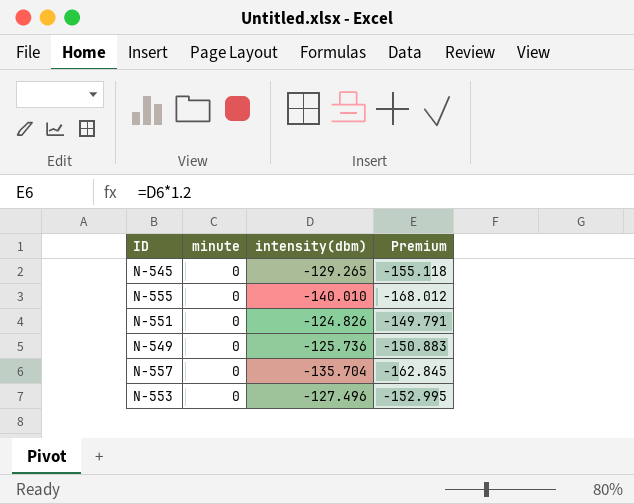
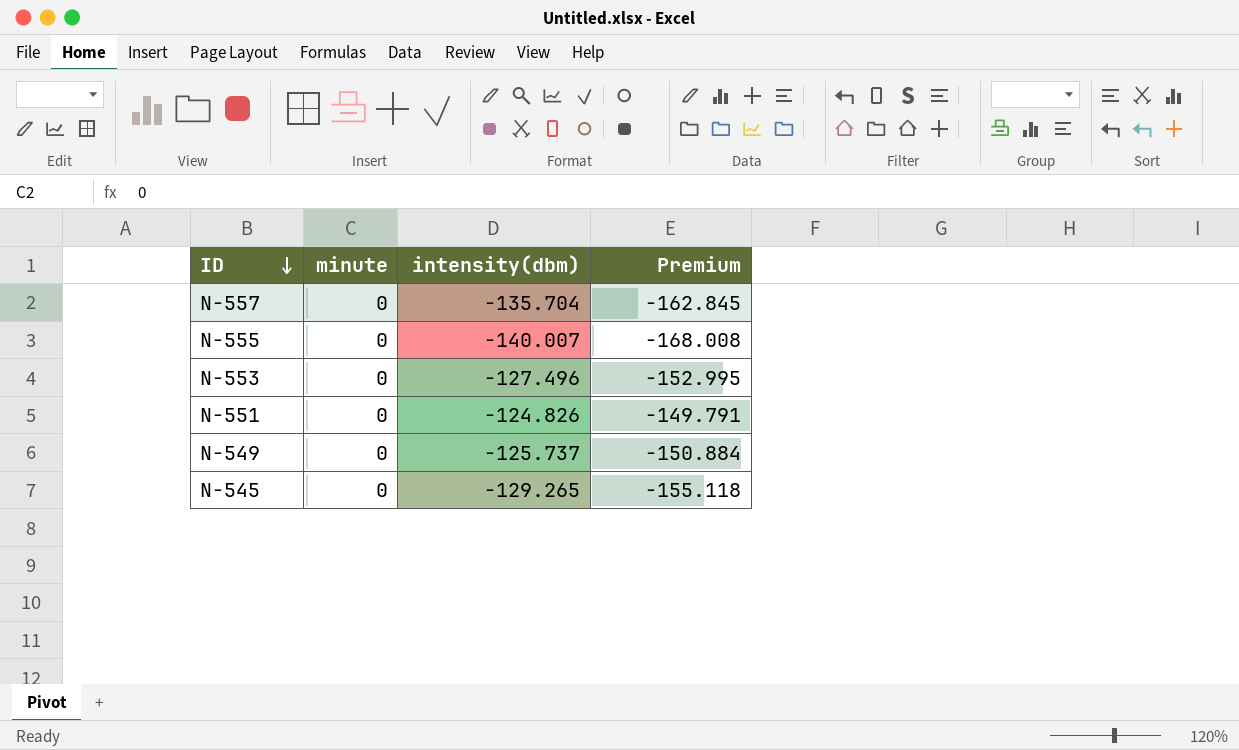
row order: none -> ID descending
N-555 | intensity(dbm): -140.010 -> -140.007
N-555 | Premium: -168.012 -> -168.008
N-549 | intensity(dbm): -125.736 -> -125.737
N-549 | Premium: -150.883 -> -150.884

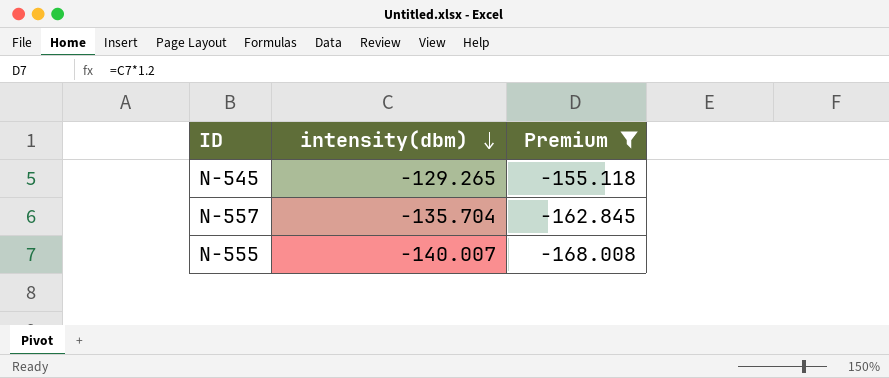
filter: none -> Premium <= -155.118
row order: ID descending -> intensity(dbm) descending
column minute | position: 2 -> none

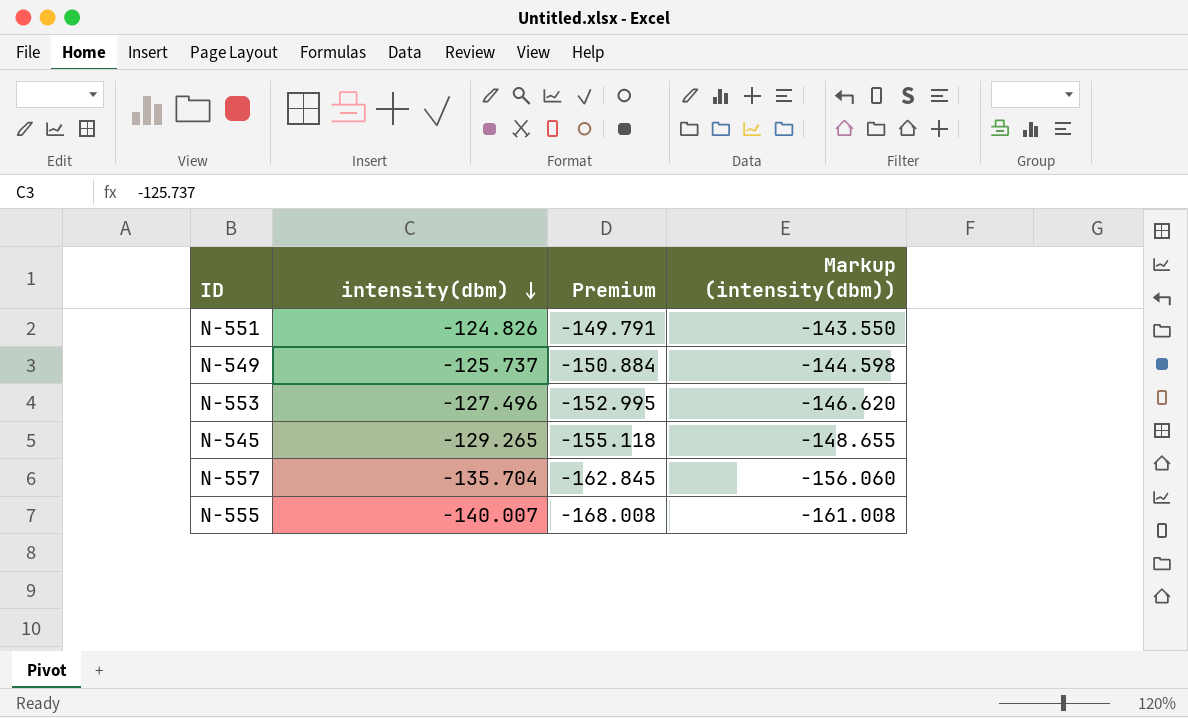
filter: Premium <= -155.118 -> none
column Markup (intensity(dbm)) | formula: none -> [intensity(dbm)] * 1.15

